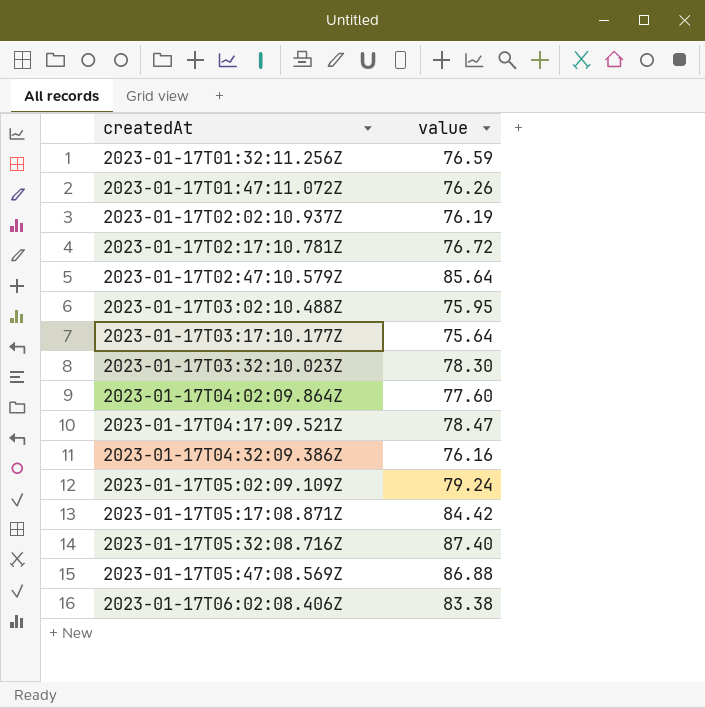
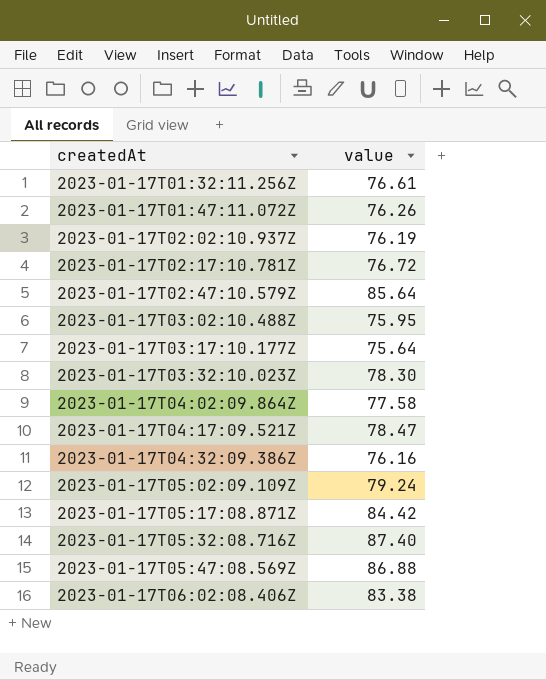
2023-01-17T01:32:11.256Z | value: 76.59 -> 76.61
2023-01-17T04:02:09.864Z | value: 77.60 -> 77.58

